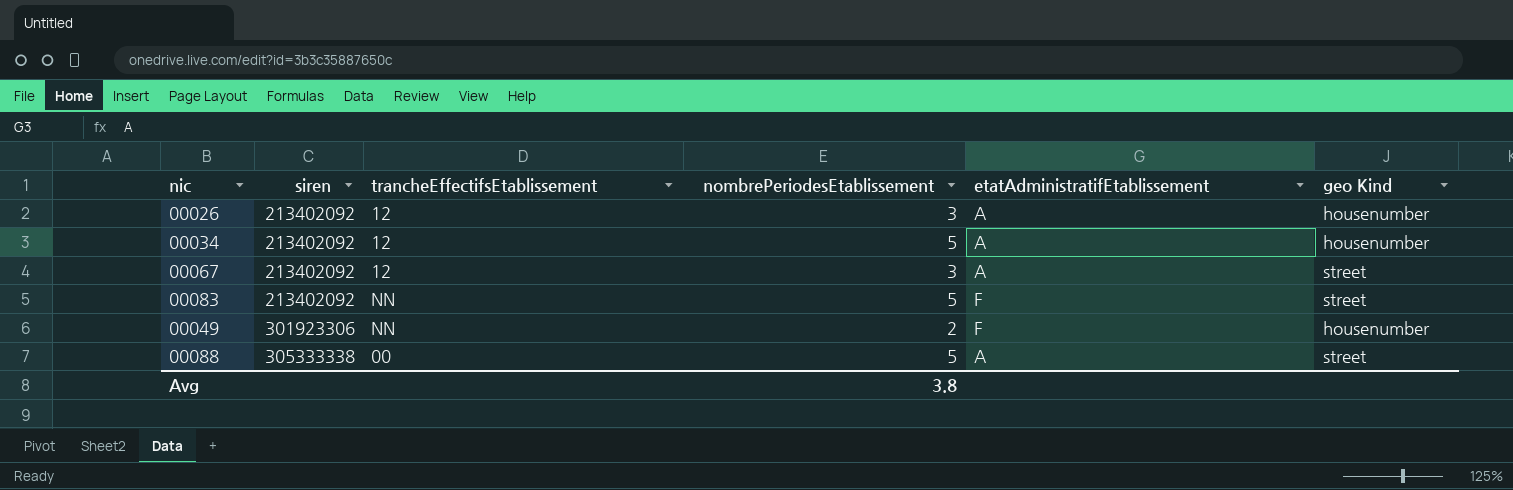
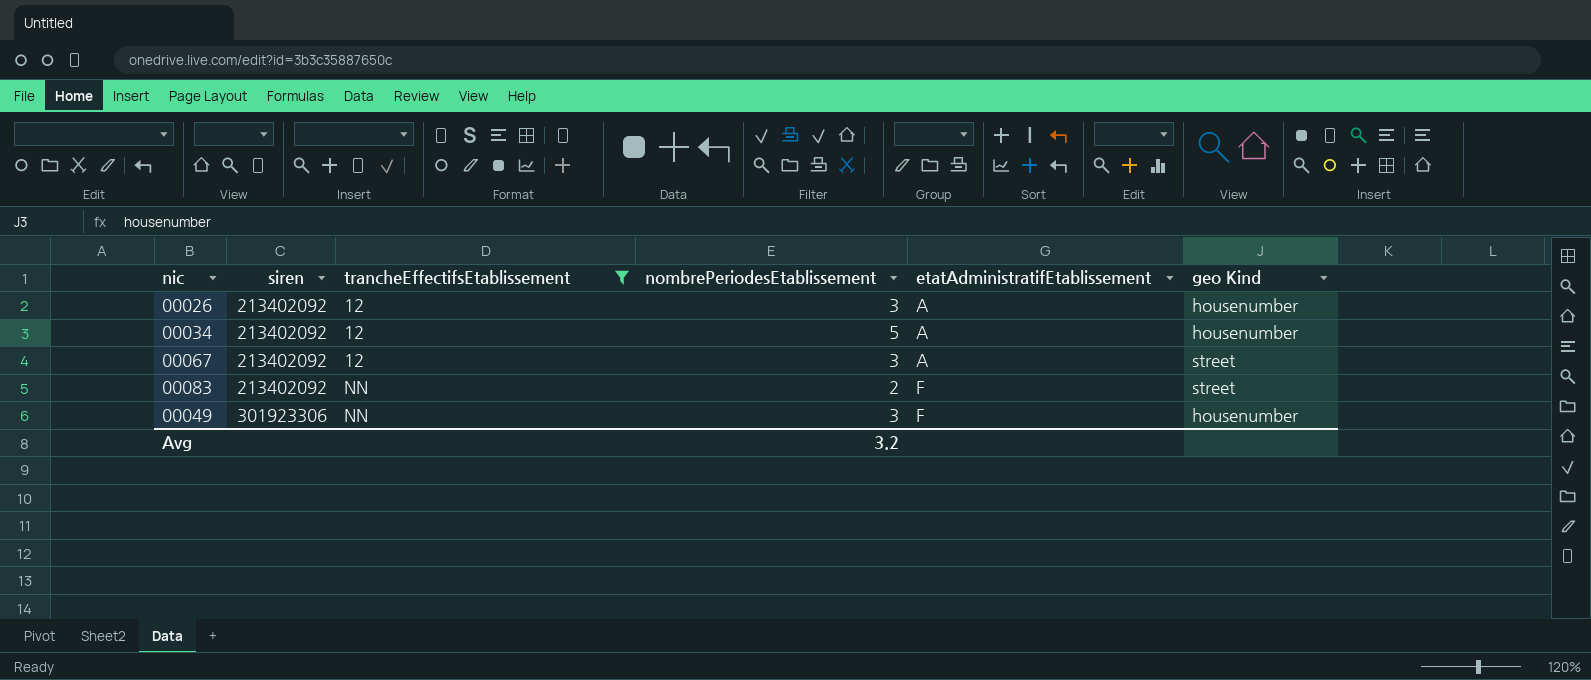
filter: none -> trancheEffectifsEtablissement != 00
00083 | nombrePeriodesEtablissement: 5 -> 2
00049 | nombrePeriodesEtablissement: 2 -> 3
Avg | nombrePeriodesEtablissement: 3.8 -> 3.2

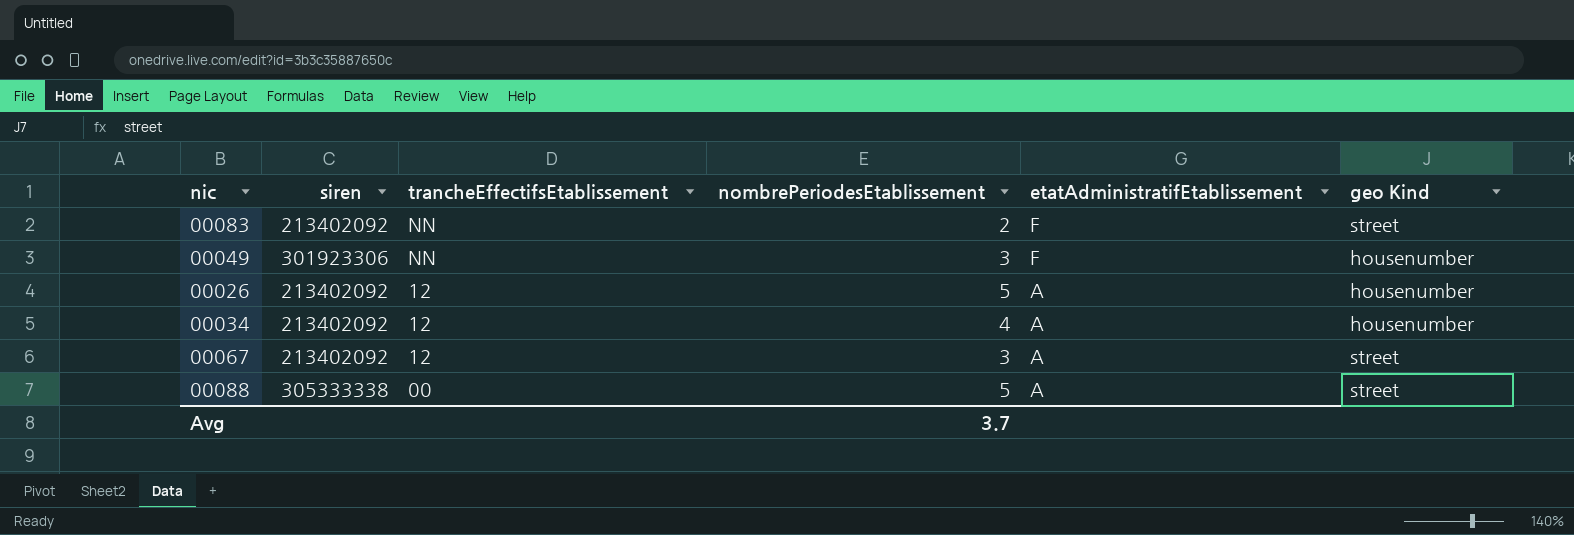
filter: trancheEffectifsEtablissement != 00 -> none
row order: siren ascending -> trancheEffectifsEtablissement descending
00026 | nombrePeriodesEtablissement: 3 -> 5
00034 | nombrePeriodesEtablissement: 5 -> 4
Avg | nombrePeriodesEtablissement: 3.2 -> 3.7

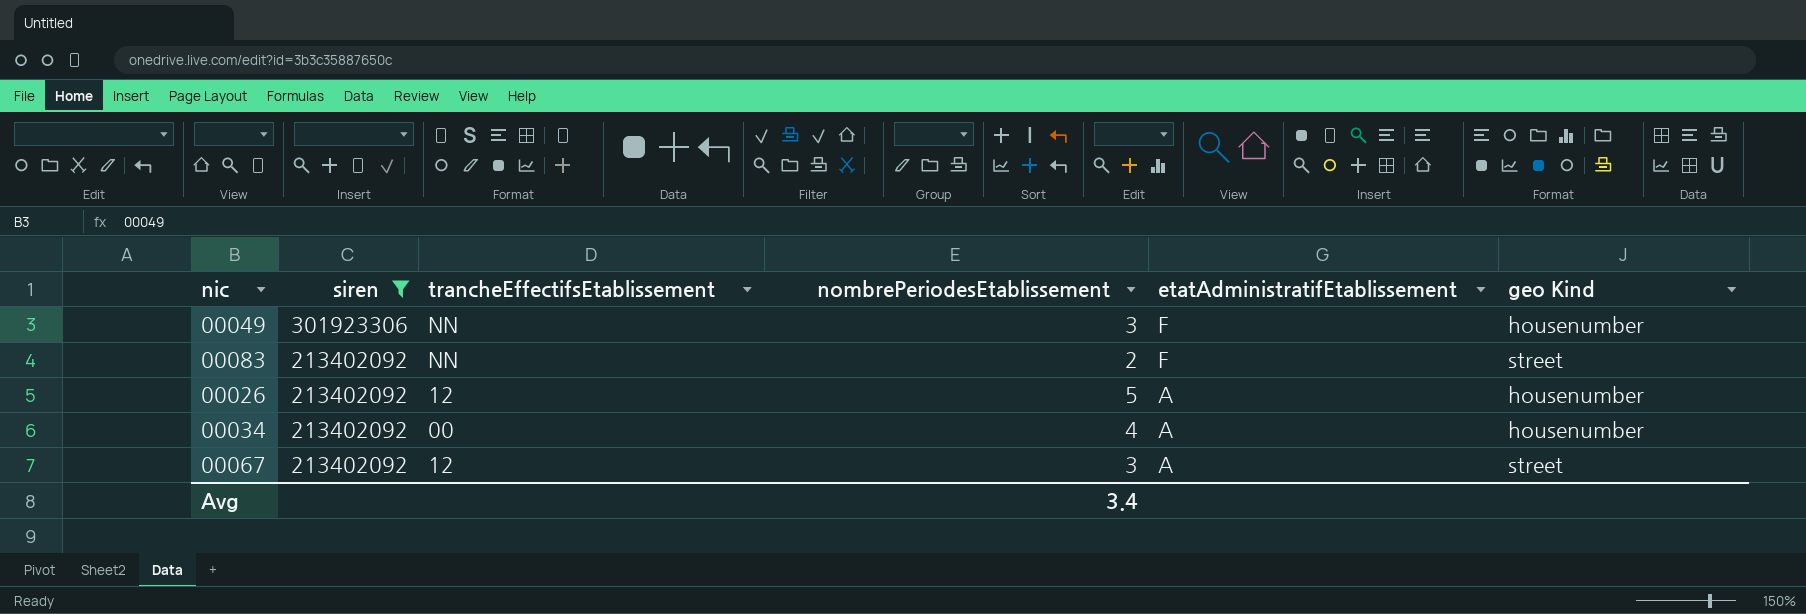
filter: none -> siren != 305333338
row order: trancheEffectifsEtablissement descending -> siren descending
00034 | trancheEffectifsEtablissement: 12 -> 00
Avg | nombrePeriodesEtablissement: 3.7 -> 3.4

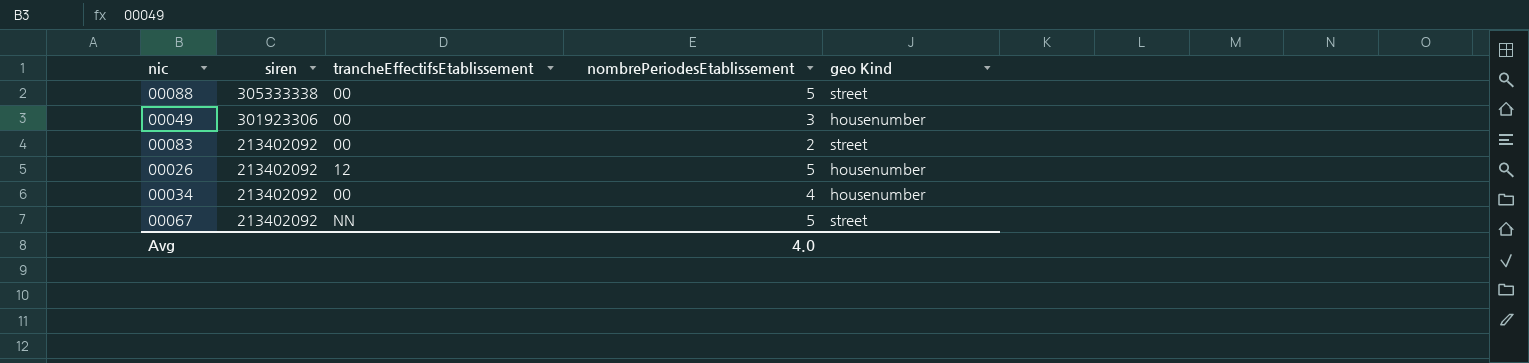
filter: siren != 305333338 -> none
column etatAdministratifEtablissement | position: 5 -> none
00049 | trancheEffectifsEtablissement: NN -> 00
00083 | trancheEffectifsEtablissement: NN -> 00
00067 | trancheEffectifsEtablissement: 12 -> NN
00067 | nombrePeriodesEtablissement: 3 -> 5
Avg | nombrePeriodesEtablissement: 3.4 -> 4.0

